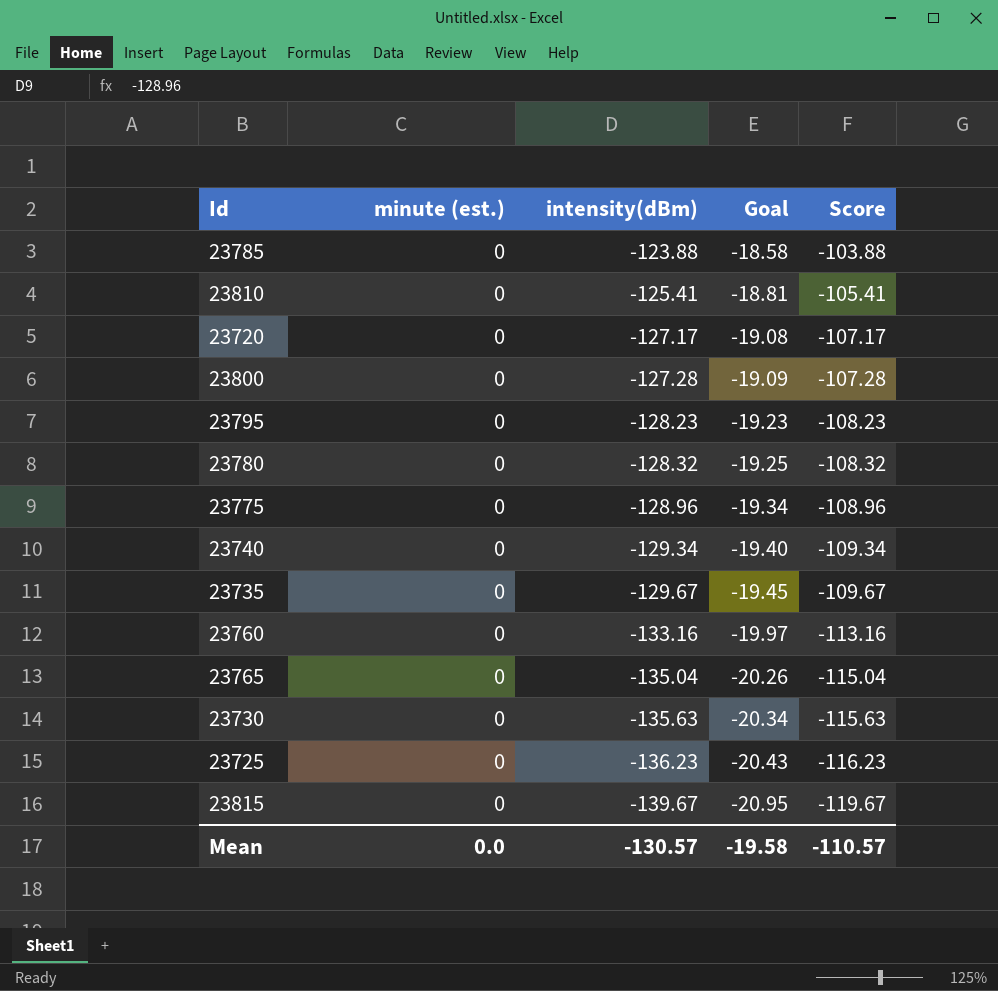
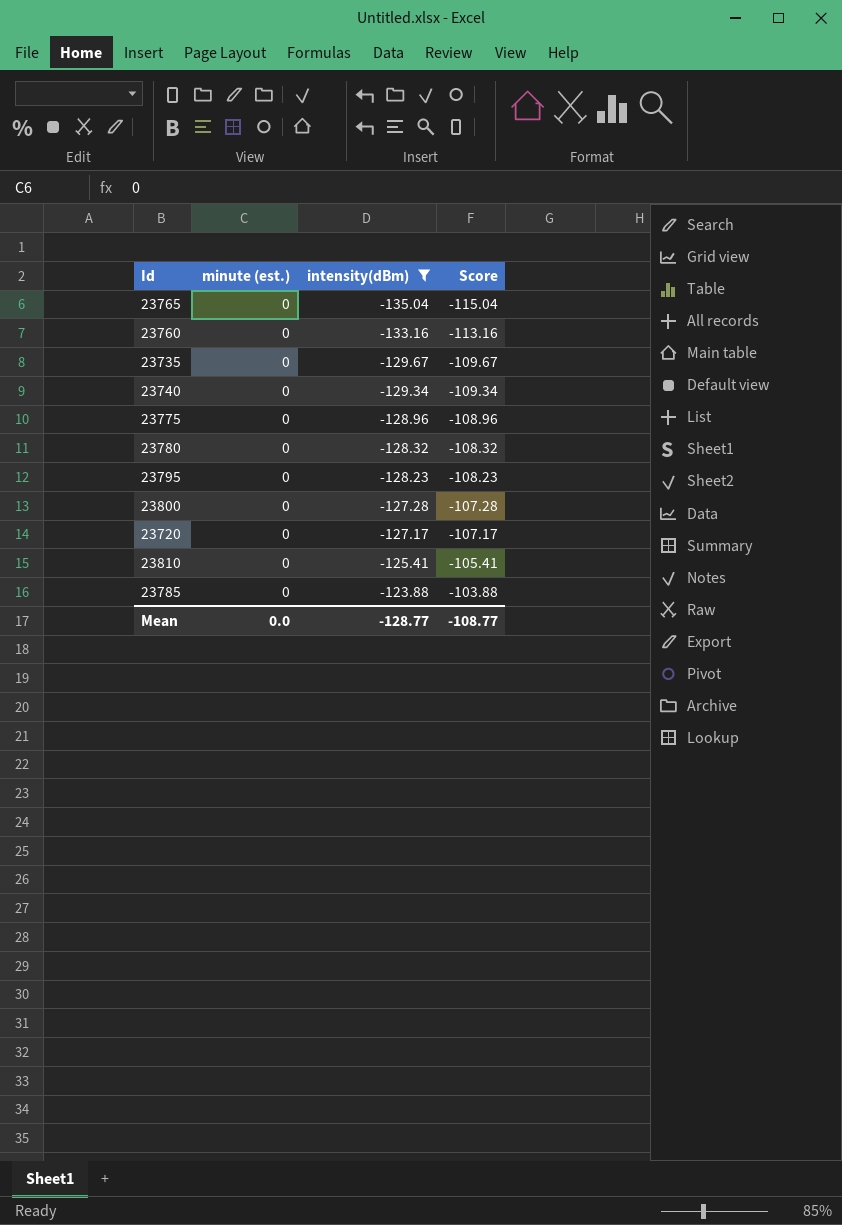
filter: none -> intensity(dBm) >= -135.04
row order: intensity(dBm) descending -> intensity(dBm) ascending
column Goal | formula: [intensity(dBm)] * 0.15 -> none
Mean | intensity(dBm): -130.57 -> -128.77
Mean | Score: -110.57 -> -108.77

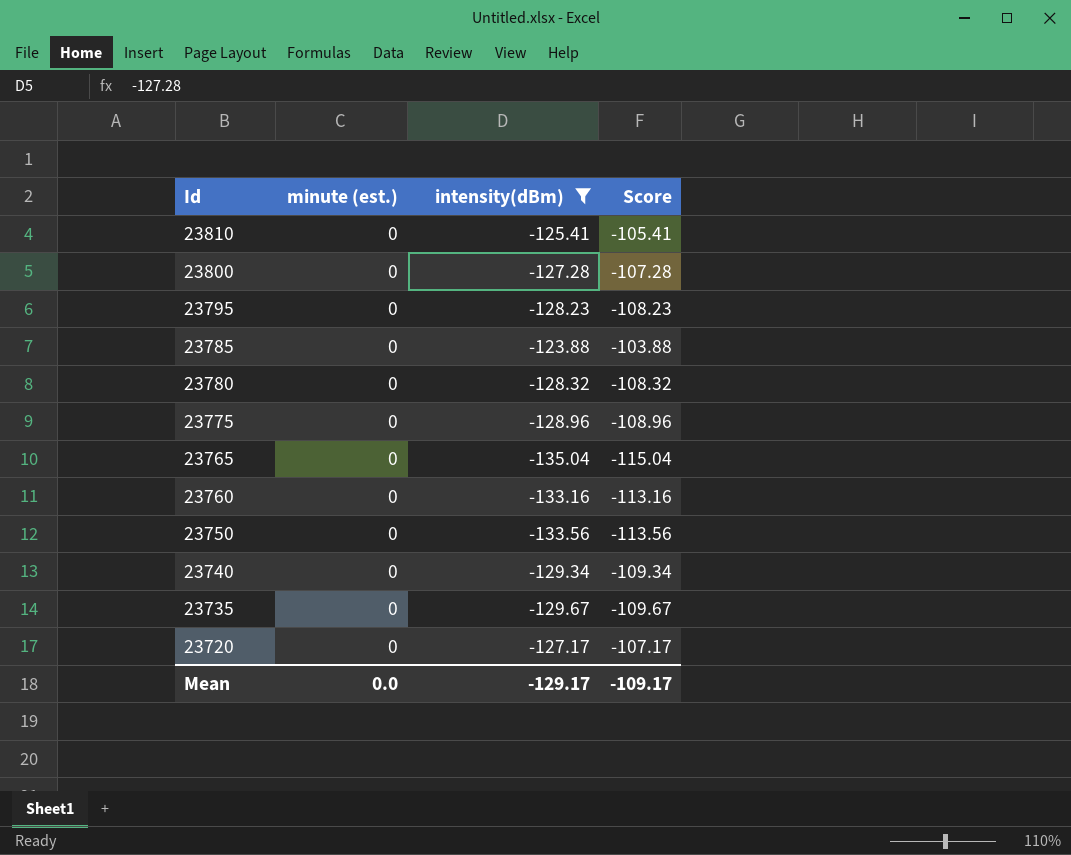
row order: intensity(dBm) ascending -> Id descending
row 23750: none -> 0 | -133.56 | -113.56
Mean | intensity(dBm): -128.77 -> -129.17
Mean | Score: -108.77 -> -109.17

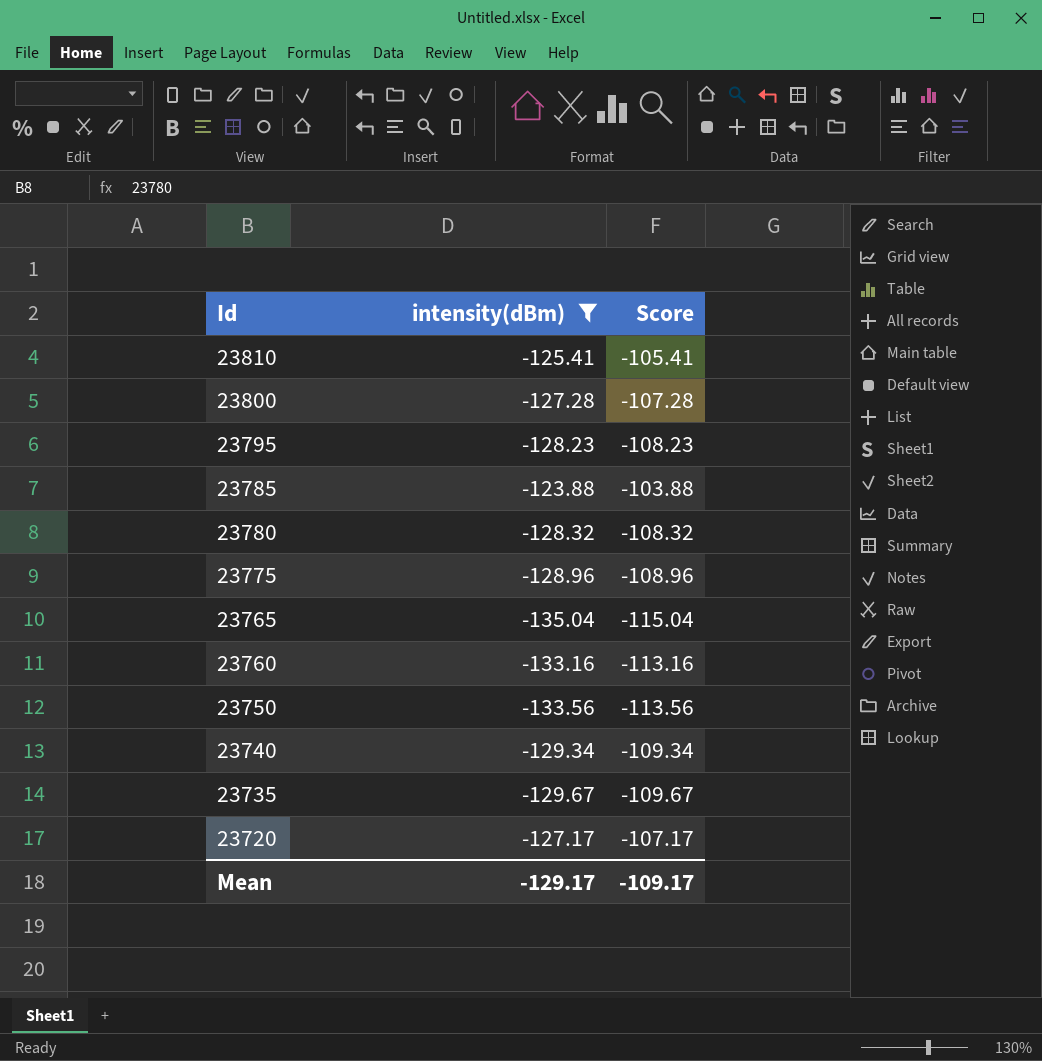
column minute (est.) | position: 2 -> none

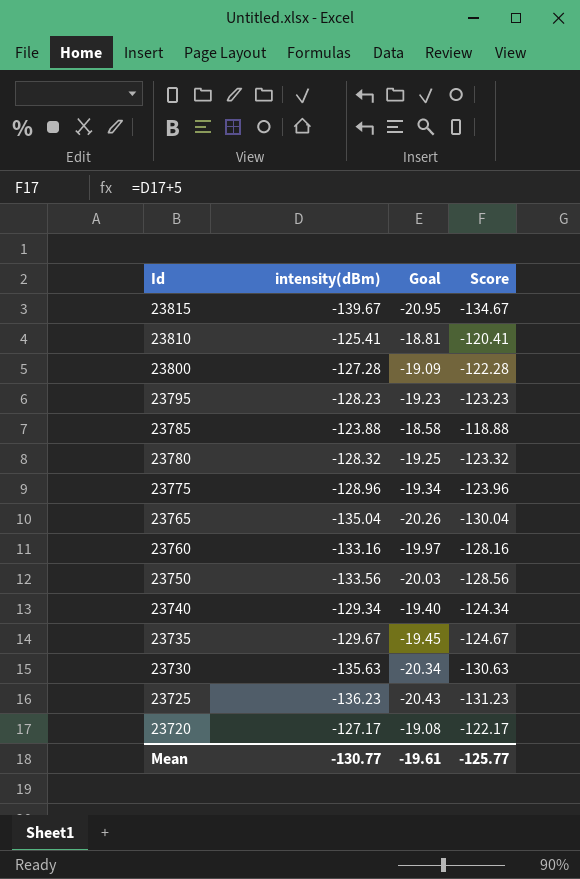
filter: intensity(dBm) >= -135.04 -> none
column Goal | formula: none -> [intensity(dBm)] * 0.15
column Score | formula: [intensity(dBm)] + 20 -> [intensity(dBm)] + 5
Mean | intensity(dBm): -129.17 -> -130.77
Mean | Score: -109.17 -> -125.77

